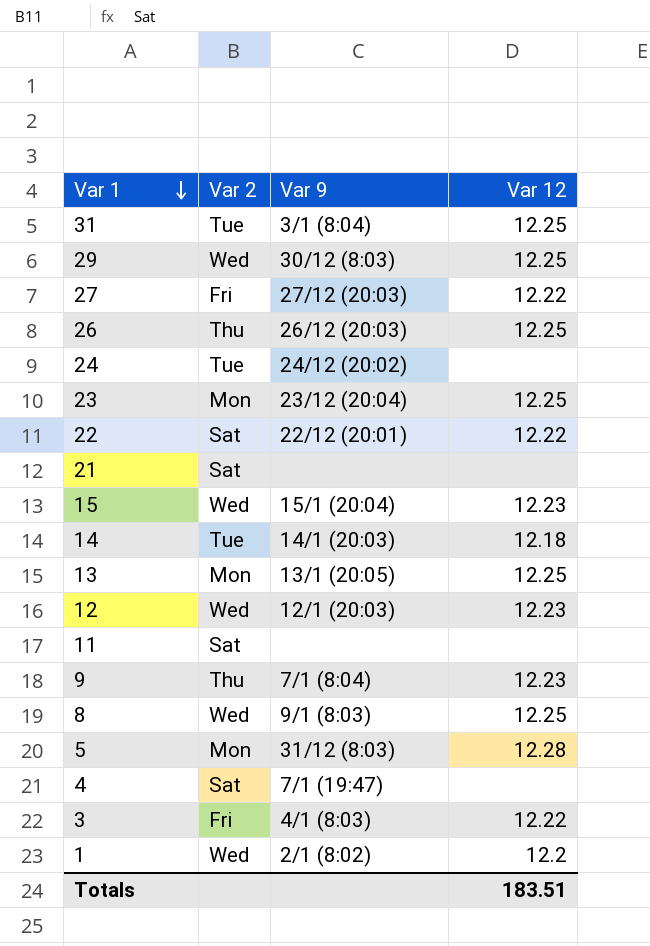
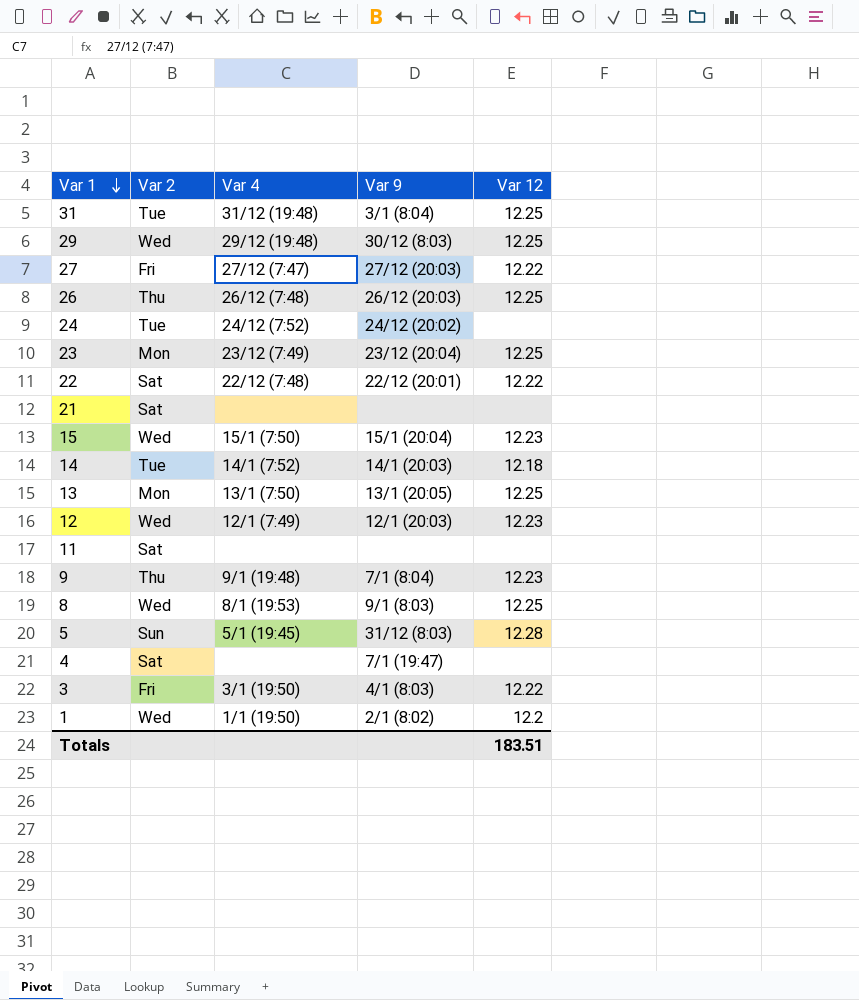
column Var 4 | position: none -> 3
5 | Var 2: Mon -> Sun

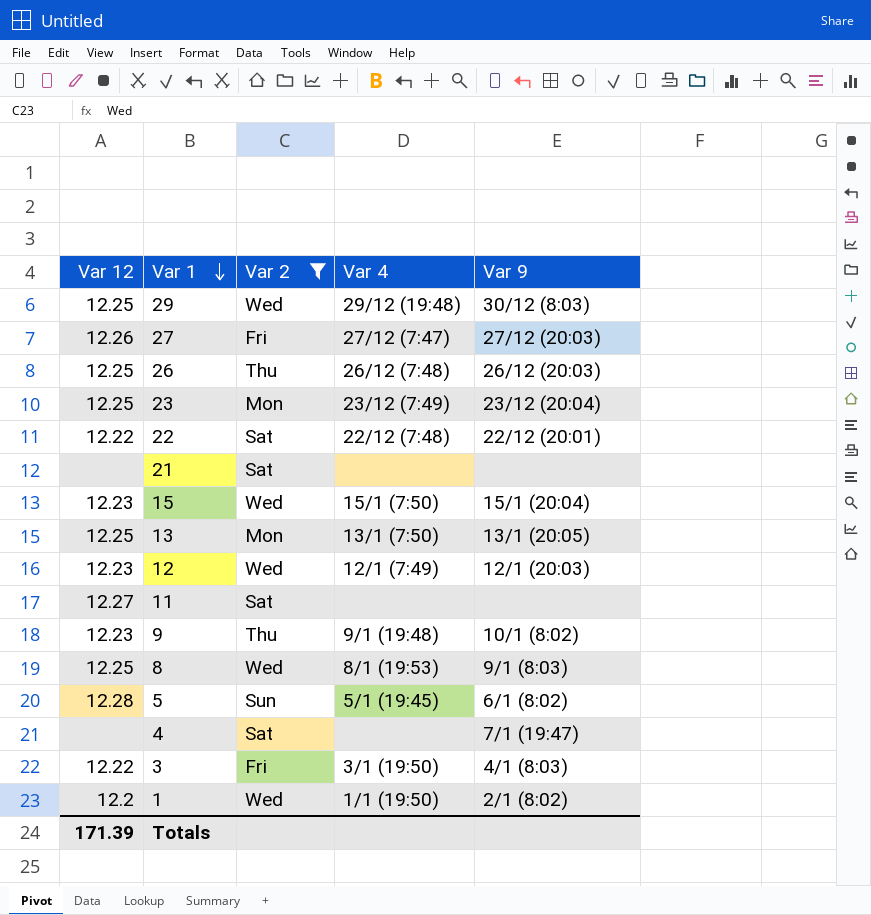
filter: none -> Var 2 != Tue
column Var 12 | position: 5 -> 1
27 | Var 12: 12.22 -> 12.26
11 | Var 12: none -> 12.27
9 | Var 9: 7/1 (8:04) -> 10/1 (8:02)
5 | Var 9: 31/12 (8:03) -> 6/1 (8:02)
Totals | Var 12: 183.51 -> 171.39

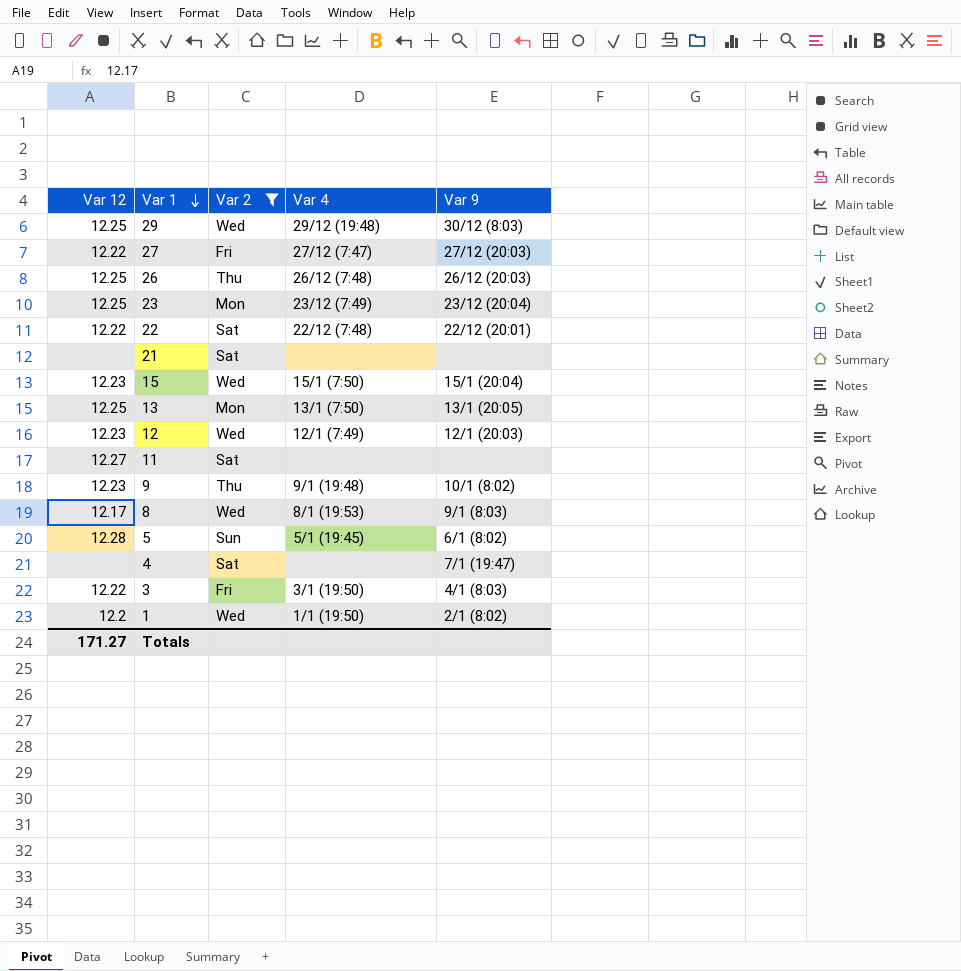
27 | Var 12: 12.26 -> 12.22
8 | Var 12: 12.25 -> 12.17
Totals | Var 12: 171.39 -> 171.27

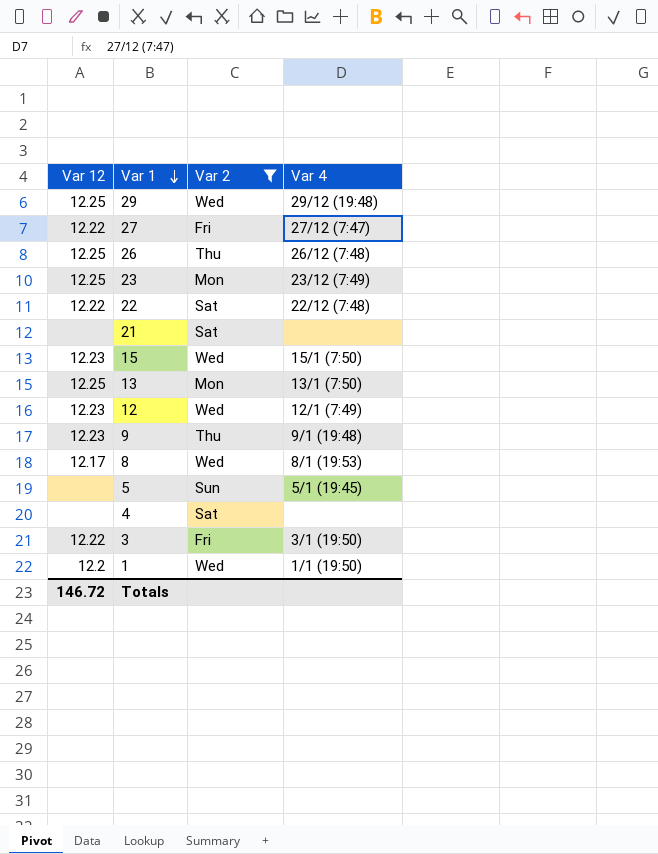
column Var 9 | position: 5 -> none
row 11: 12.27 | Sat | none | none -> none
5 | Var 12: 12.28 -> none
Totals | Var 12: 171.27 -> 146.72

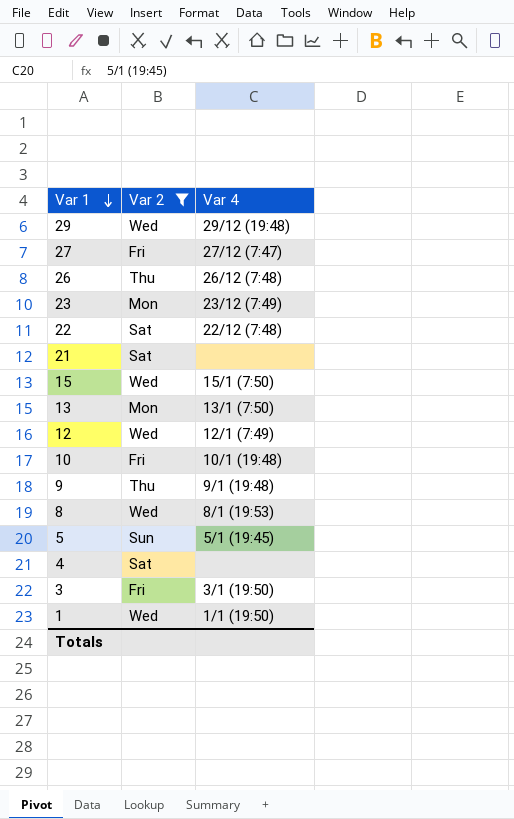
column Var 12 | position: 1 -> none
row 10: none -> Fri | 10/1 (19:48)

